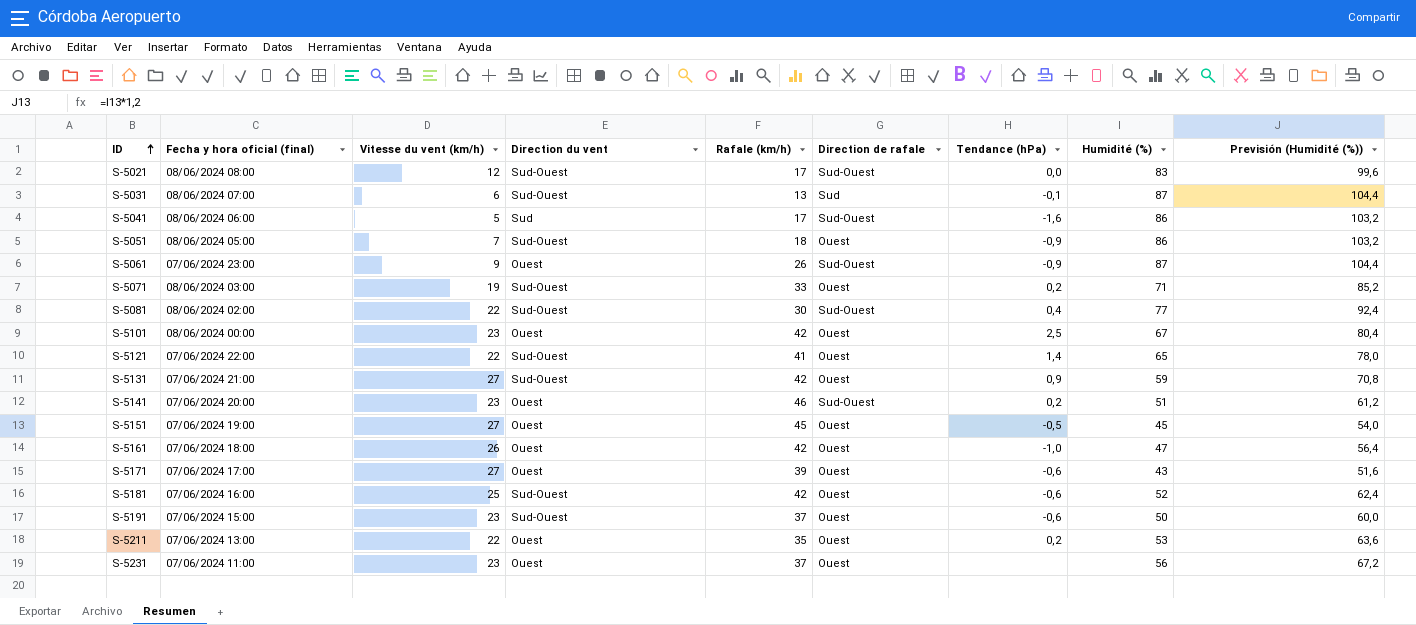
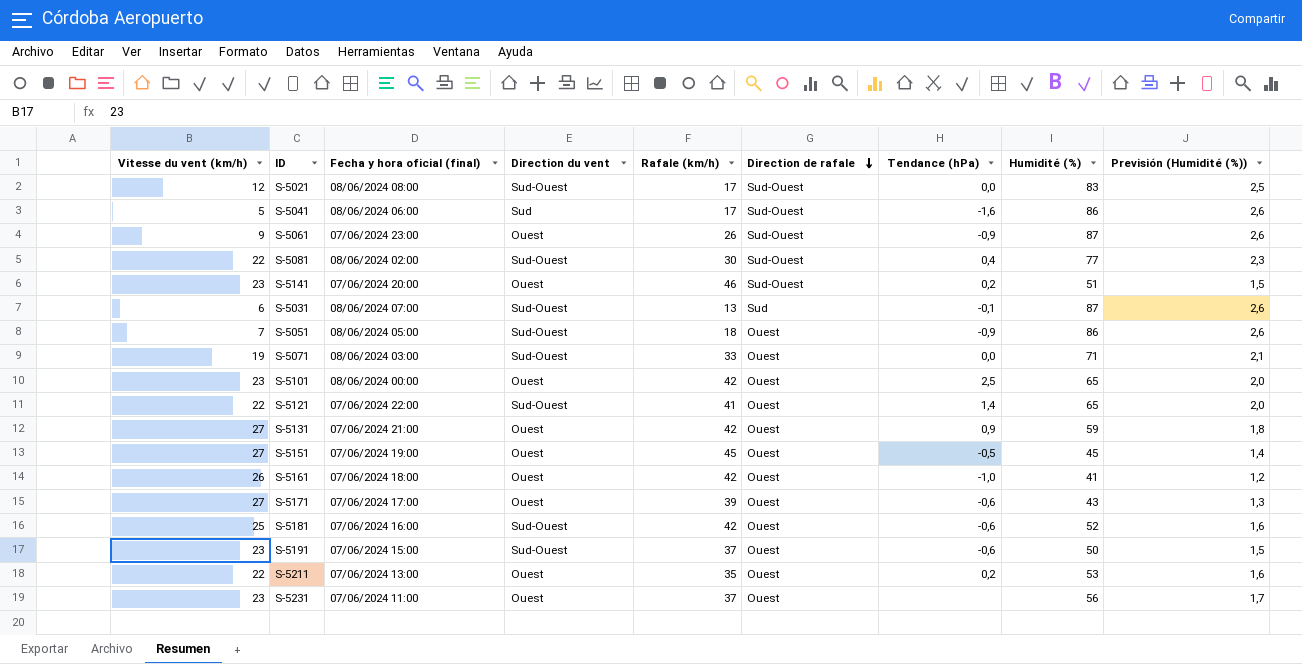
row order: ID ascending -> Direction de rafale descending
column Vitesse du vent (km/h) | position: 3 -> 1
column Previsión (Humidité (%)) | formula: [Humidité (%)] * 1,2 -> [Humidité (%)] * 0,03
S-5071 | Tendance (hPa): 0,2 -> 0,0
S-5101 | Humidité (%): 67 -> 65
S-5131 | Direction du vent: Sud-Ouest -> Ouest
S-5161 | Humidité (%): 47 -> 41

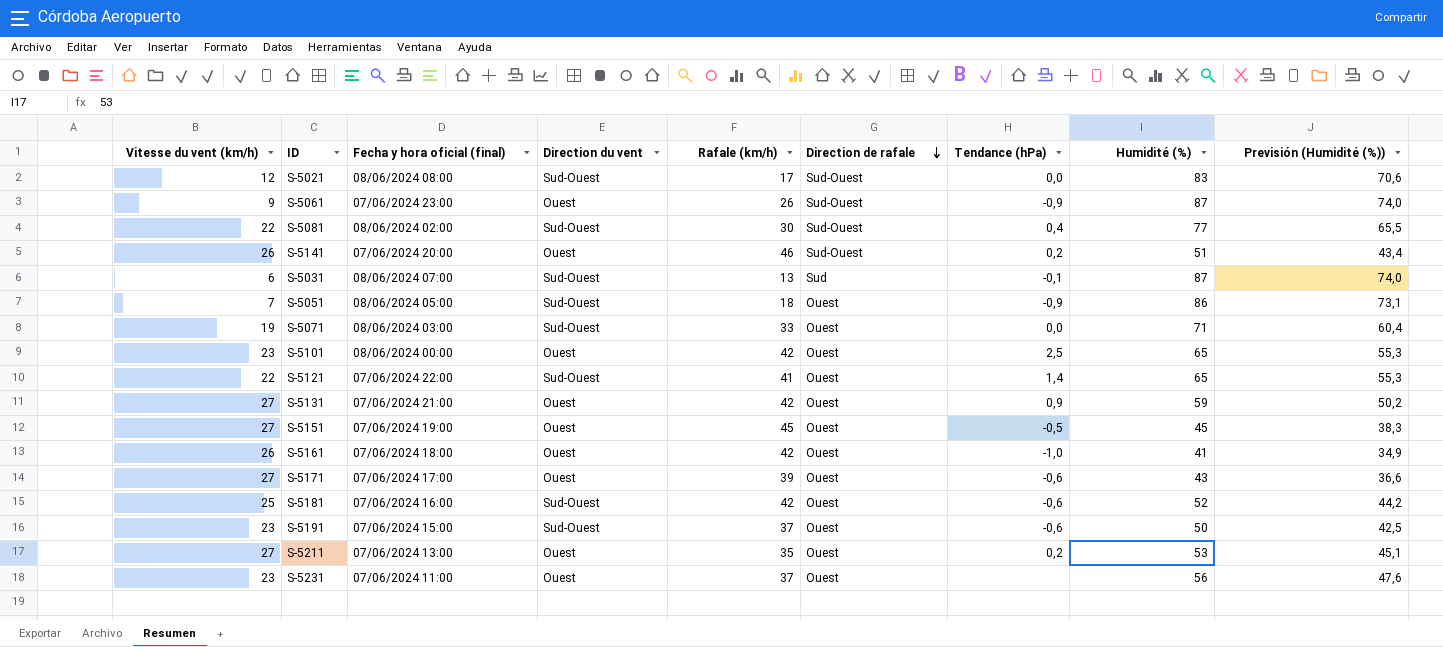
column Previsión (Humidité (%)) | formula: [Humidité (%)] * 0,03 -> [Humidité (%)] * 0,85
row S-5041: 5 | 08/06/2024 06:00 | Sud | 17 | Sud-Ouest | -1,6 | 86 | 2,6 -> none
S-5141 | Vitesse du vent (km/h): 23 -> 26
S-5211 | Vitesse du vent (km/h): 22 -> 27

